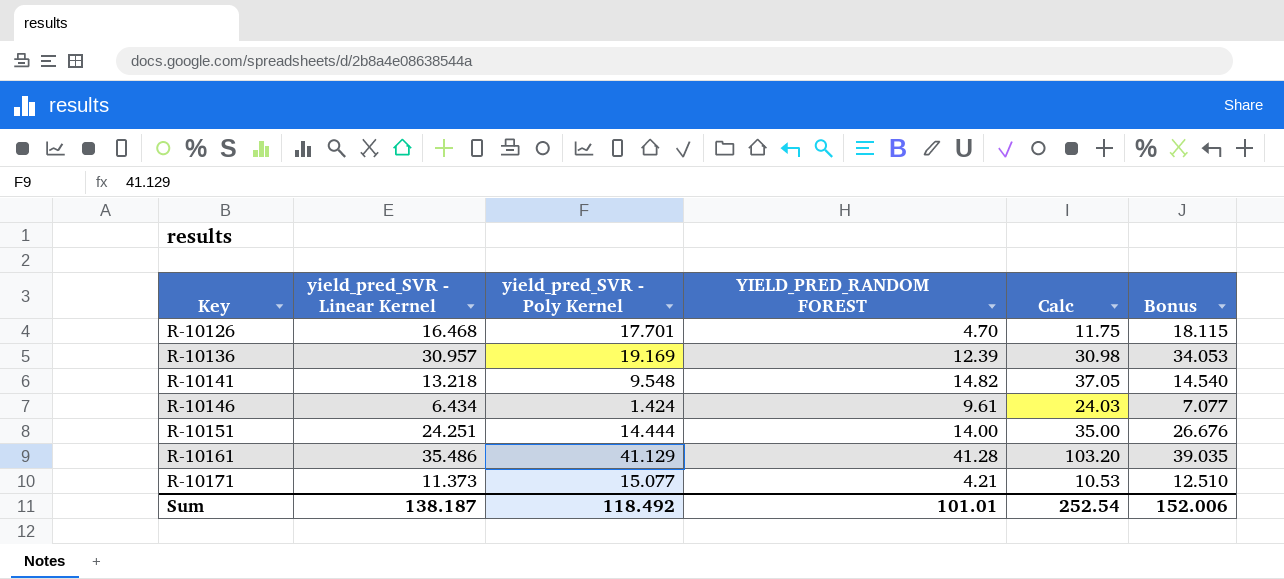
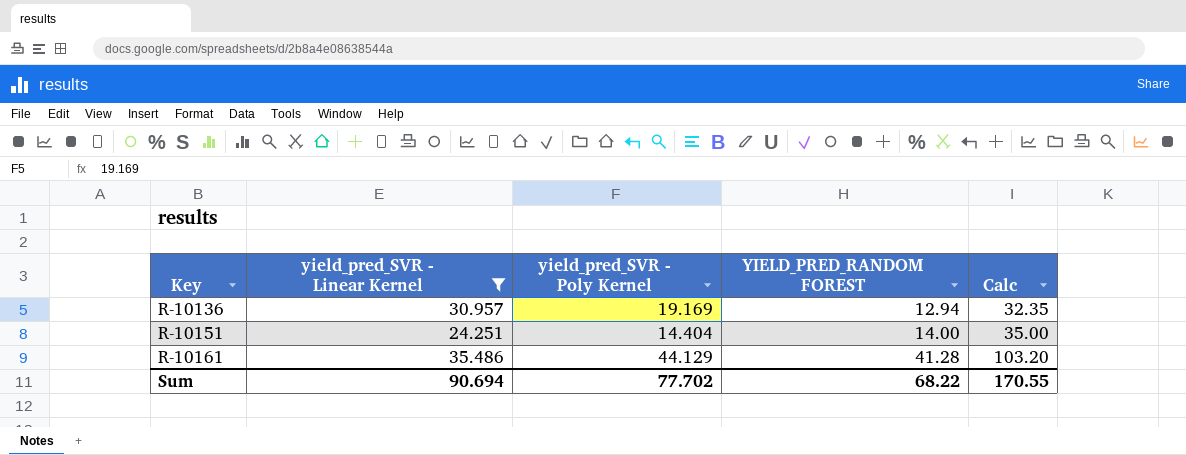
filter: none -> yield_pred_SVR - Linear Kernel >= 24.251
column Bonus | formula: [yield_pred_SVR - Linear Kernel] * 1.1 -> none
R-10136 | YIELD_PRED_RANDOM FOREST: 12.39 -> 12.94
R-10136 | Calc: 30.98 -> 32.35
R-10151 | yield_pred_SVR - Poly Kernel: 14.444 -> 14.404
R-10161 | yield_pred_SVR - Poly Kernel: 41.129 -> 44.129
Sum | yield_pred_SVR - Linear Kernel: 138.187 -> 90.694
Sum | yield_pred_SVR - Poly Kernel: 118.492 -> 77.702
Sum | YIELD_PRED_RANDOM FOREST: 101.01 -> 68.22
Sum | Calc: 252.54 -> 170.55

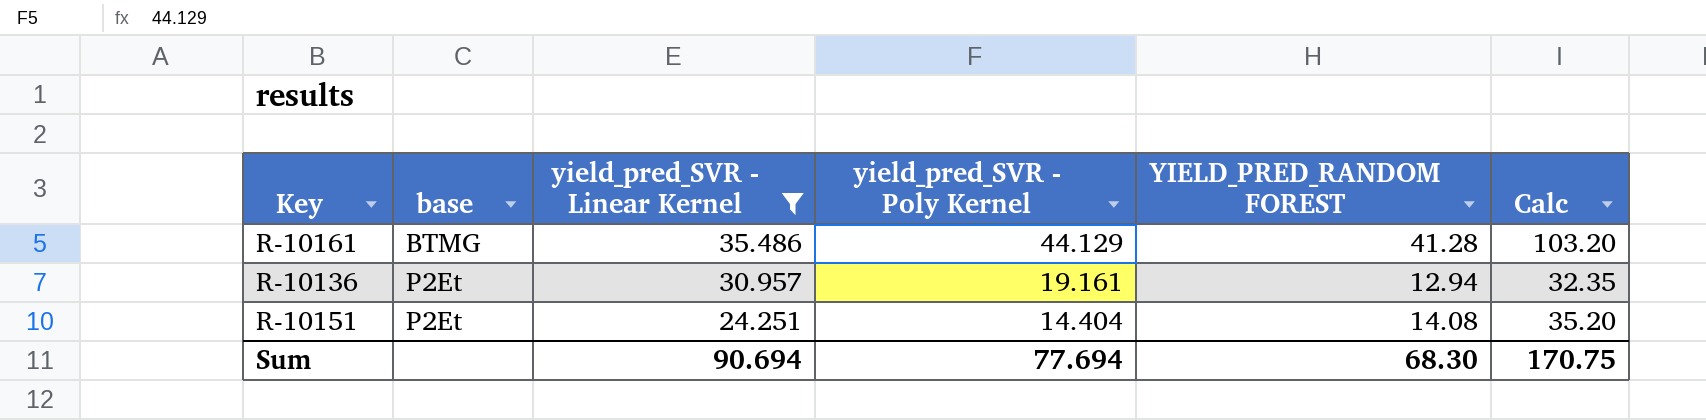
row order: Key ascending -> base ascending
column base | position: none -> 2
R-10136 | yield_pred_SVR - Poly Kernel: 19.169 -> 19.161
R-10151 | YIELD_PRED_RANDOM FOREST: 14.00 -> 14.08
R-10151 | Calc: 35.00 -> 35.20
Sum | yield_pred_SVR - Poly Kernel: 77.702 -> 77.694
Sum | YIELD_PRED_RANDOM FOREST: 68.22 -> 68.30
Sum | Calc: 170.55 -> 170.75

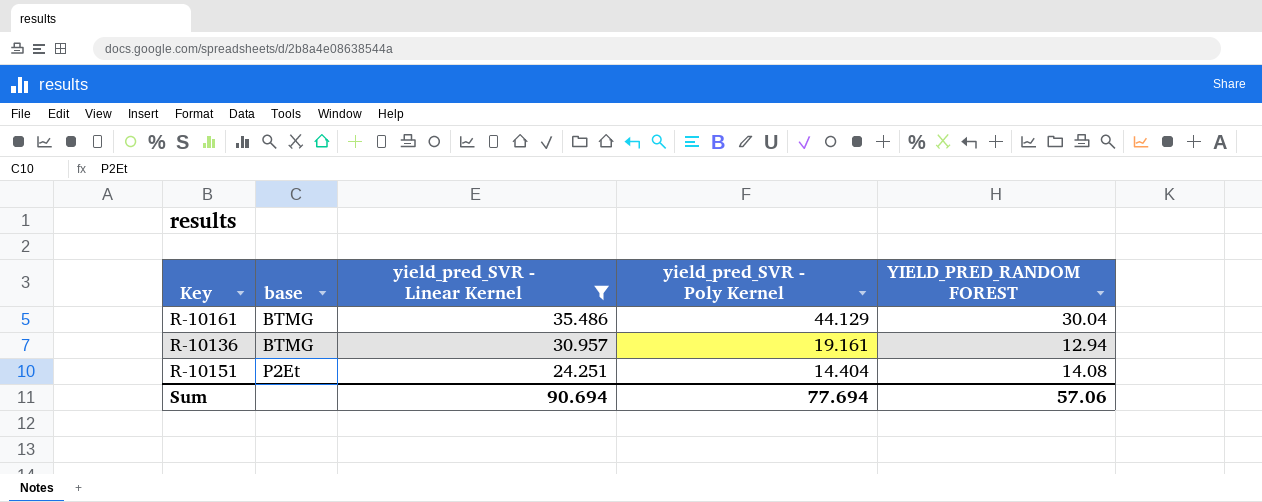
column Calc | formula: [YIELD_PRED_RANDOM FOREST] * 2.5 -> none
R-10161 | YIELD_PRED_RANDOM FOREST: 41.28 -> 30.04
R-10136 | base: P2Et -> BTMG
Sum | YIELD_PRED_RANDOM FOREST: 68.30 -> 57.06

